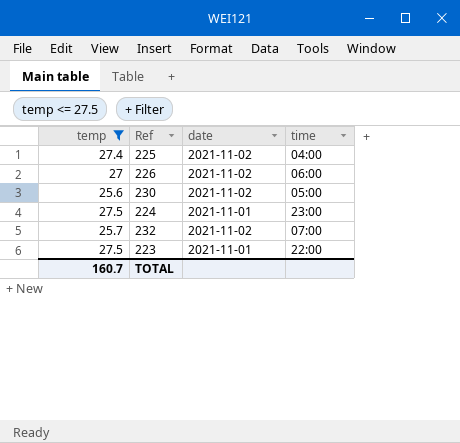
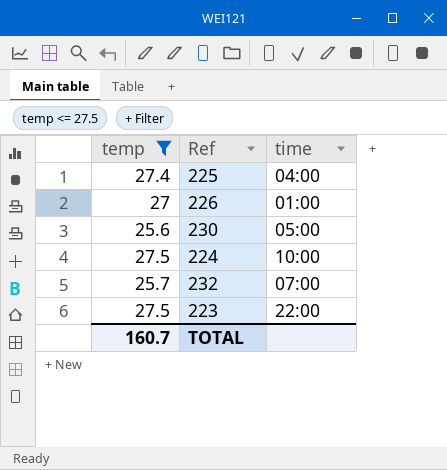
column date | position: 3 -> none
226 | time: 06:00 -> 01:00
224 | time: 23:00 -> 10:00

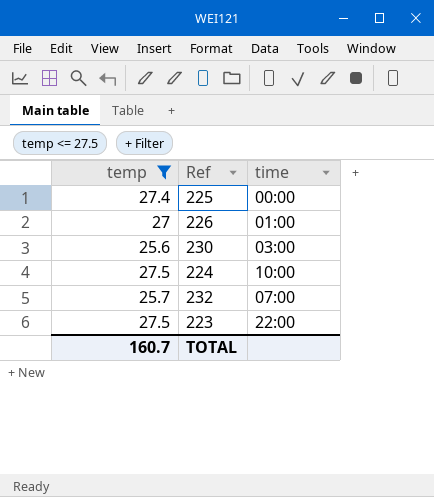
225 | time: 04:00 -> 00:00
230 | time: 05:00 -> 03:00

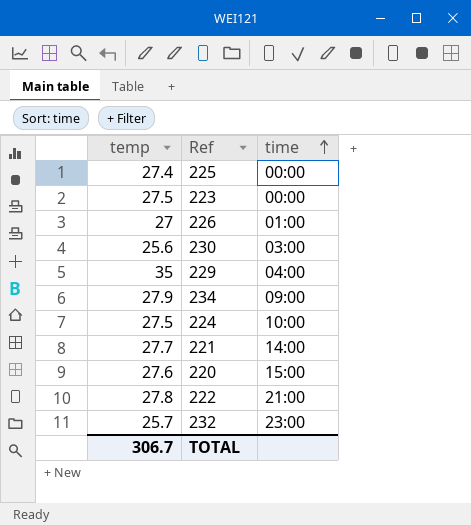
filter: temp <= 27.5 -> none
row order: none -> time ascending
223 | time: 22:00 -> 00:00
232 | time: 07:00 -> 23:00
TOTAL | temp: 160.7 -> 306.7

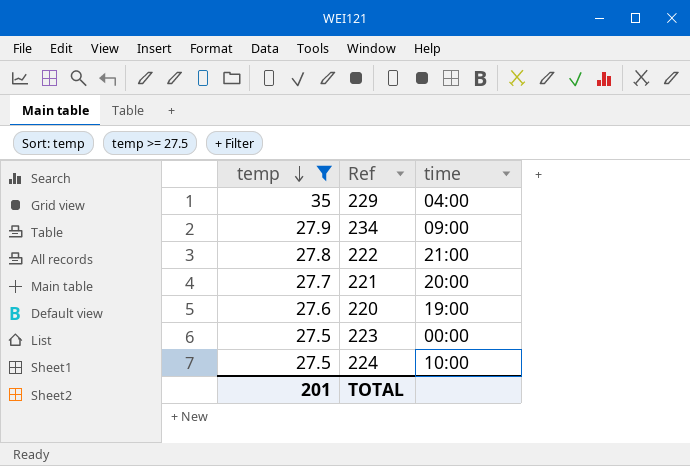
filter: none -> temp >= 27.5
row order: time ascending -> temp descending
221 | time: 14:00 -> 20:00
220 | time: 15:00 -> 19:00
TOTAL | temp: 306.7 -> 201

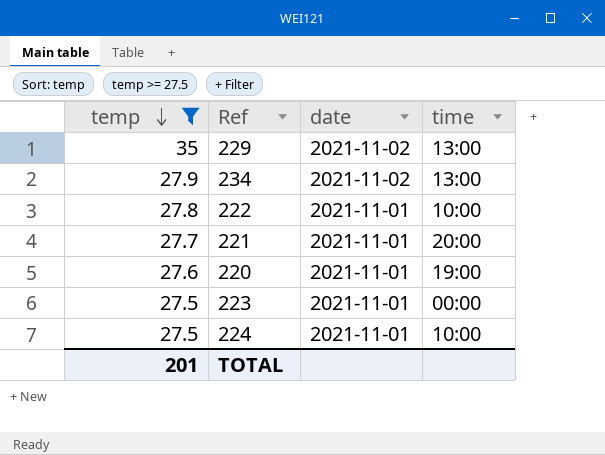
column date | position: none -> 3
229 | time: 04:00 -> 13:00
234 | time: 09:00 -> 13:00
222 | time: 21:00 -> 10:00

